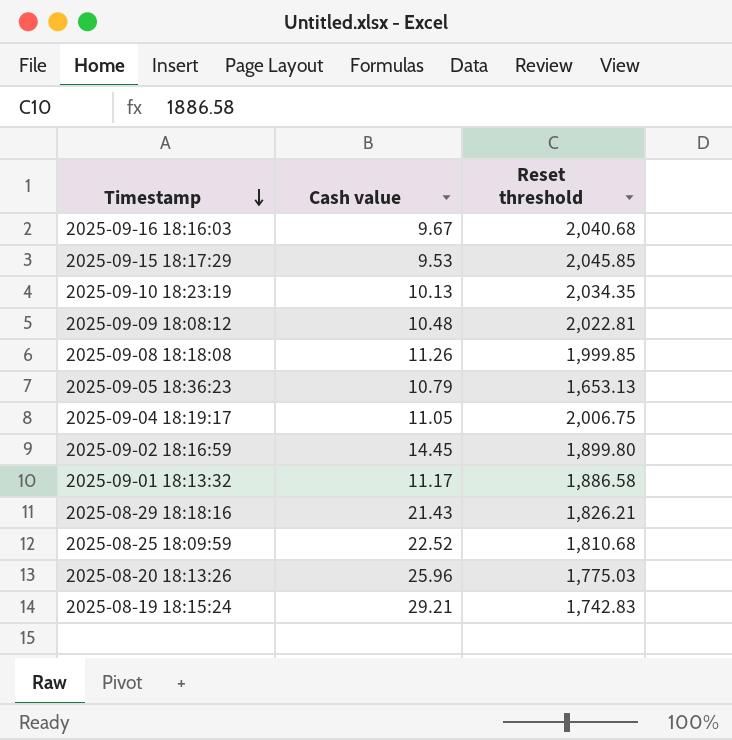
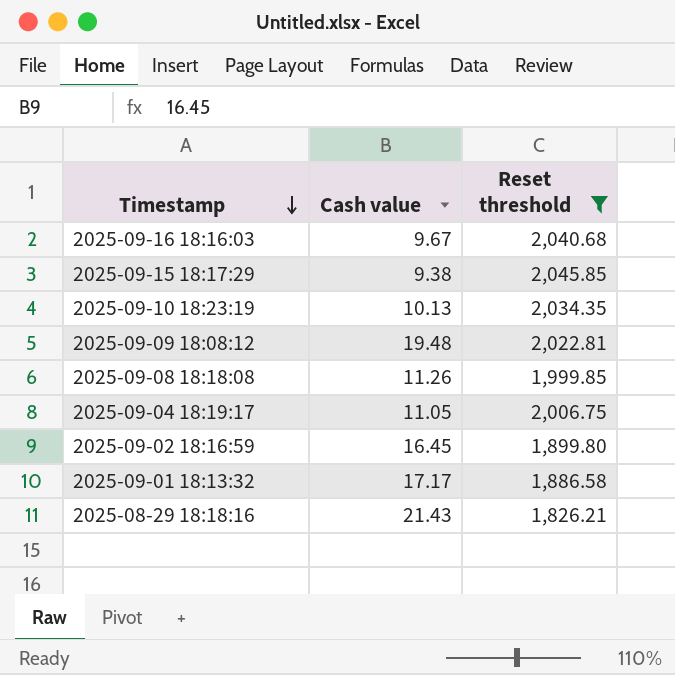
filter: none -> Reset threshold >= 1,826.21
2025-09-15 18:17:29 | Cash value: 9.53 -> 9.38
2025-09-09 18:08:12 | Cash value: 10.48 -> 19.48
2025-09-02 18:16:59 | Cash value: 14.45 -> 16.45
2025-09-01 18:13:32 | Cash value: 11.17 -> 17.17

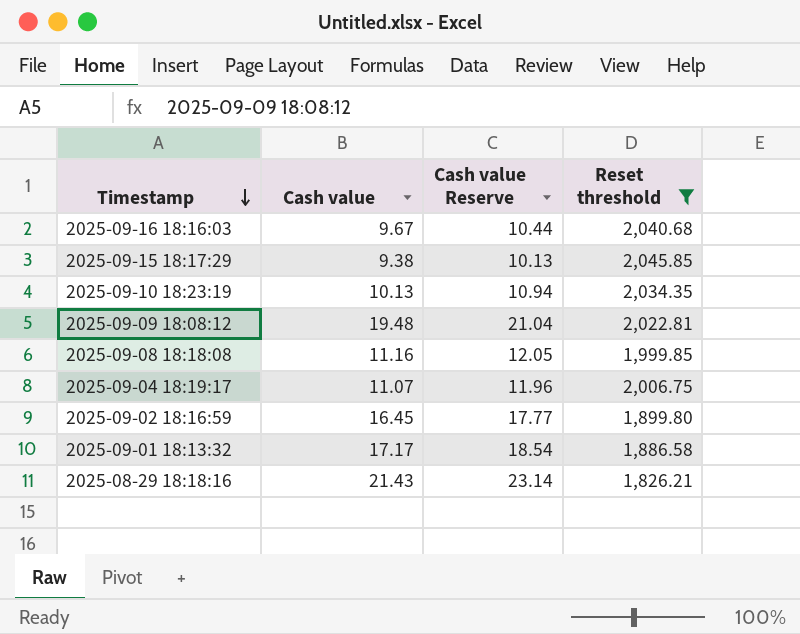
column Cash value Reserve | formula: none -> [Cash value] * 1.08
2025-09-08 18:18:08 | Cash value: 11.26 -> 11.16
2025-09-04 18:19:17 | Cash value: 11.05 -> 11.07

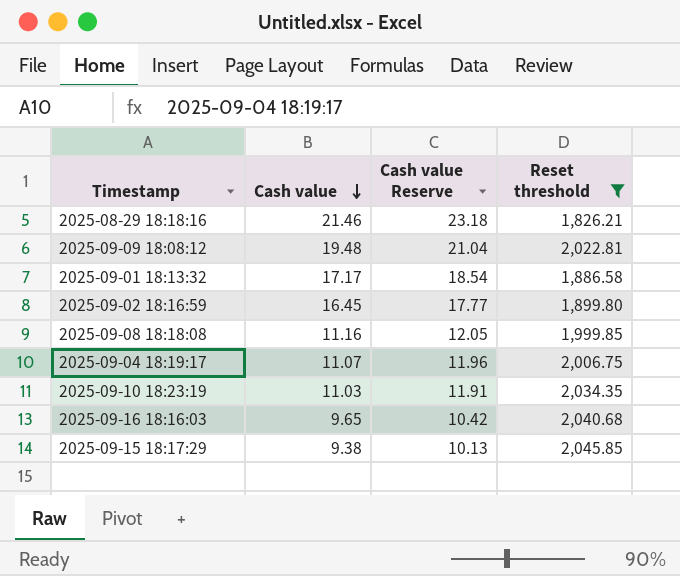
row order: Timestamp descending -> Cash value descending
2025-08-29 18:18:16 | Cash value: 21.43 -> 21.46
2025-08-29 18:18:16 | Cash value Reserve: 23.14 -> 23.18
2025-09-10 18:23:19 | Cash value: 10.13 -> 11.03
2025-09-10 18:23:19 | Cash value Reserve: 10.94 -> 11.91
2025-09-16 18:16:03 | Cash value: 9.67 -> 9.65
2025-09-16 18:16:03 | Cash value Reserve: 10.44 -> 10.42

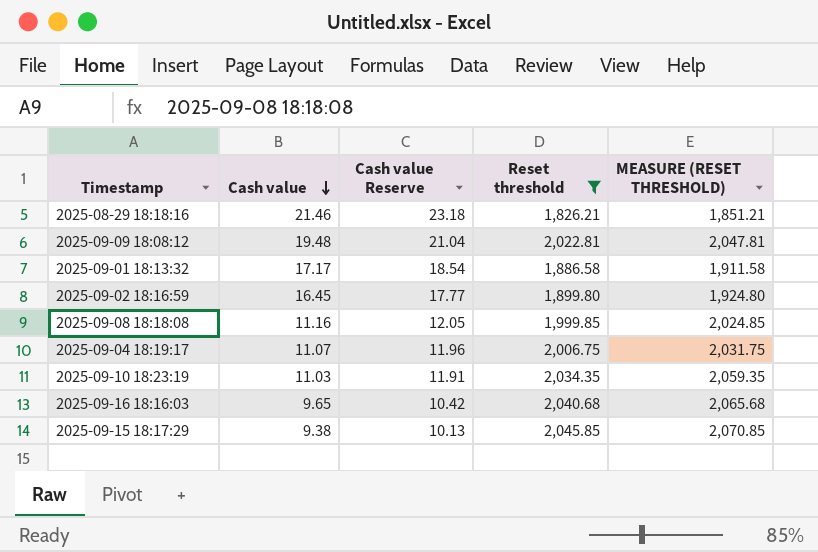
column MEASURE (RESET THRESHOLD) | formula: none -> [Reset threshold] + 25

